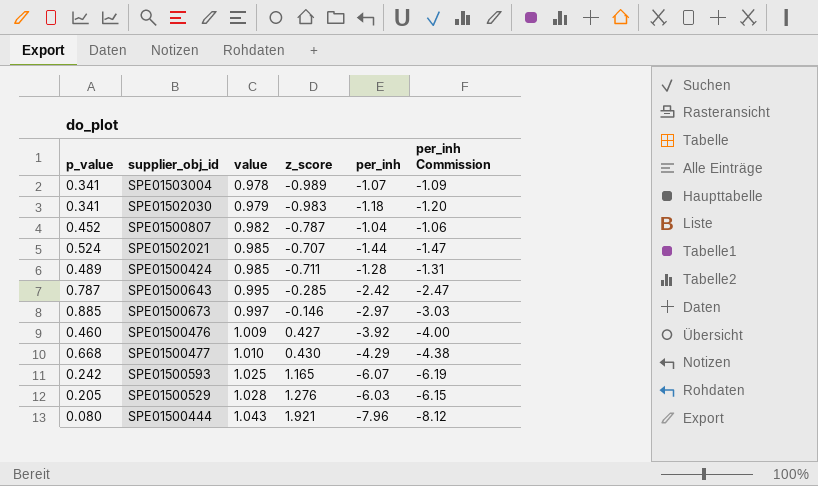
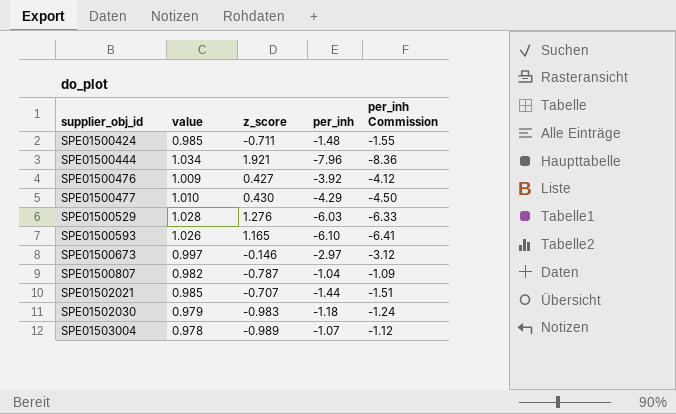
row order: value ascending -> supplier_obj_id ascending
column p_value | position: 1 -> none
column per_inh Commission | formula: [per_inh] * 1.02 -> [per_inh] * 1.05
row SPE01500643: 0.787 | 0.995 | -0.285 | -2.42 | -2.47 -> none
SPE01500424 | per_inh: -1.28 -> -1.48
SPE01500444 | value: 1.043 -> 1.034
SPE01500593 | value: 1.025 -> 1.026
SPE01500593 | per_inh: -6.07 -> -6.10

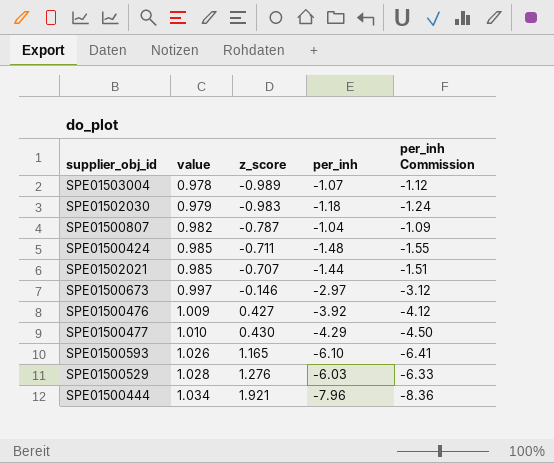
row order: supplier_obj_id ascending -> value ascending

